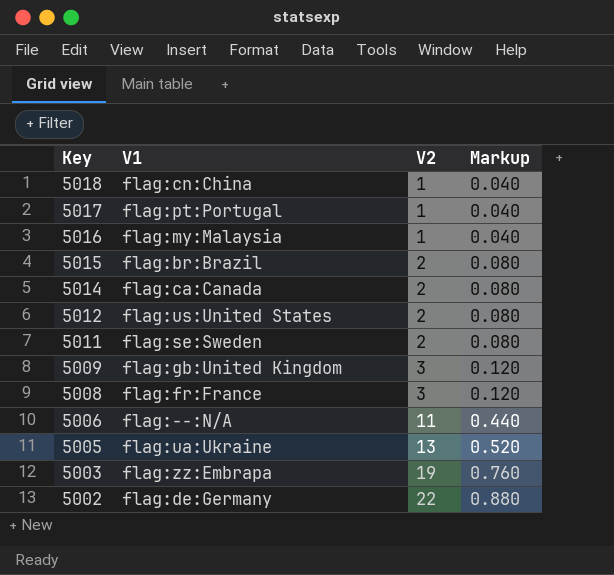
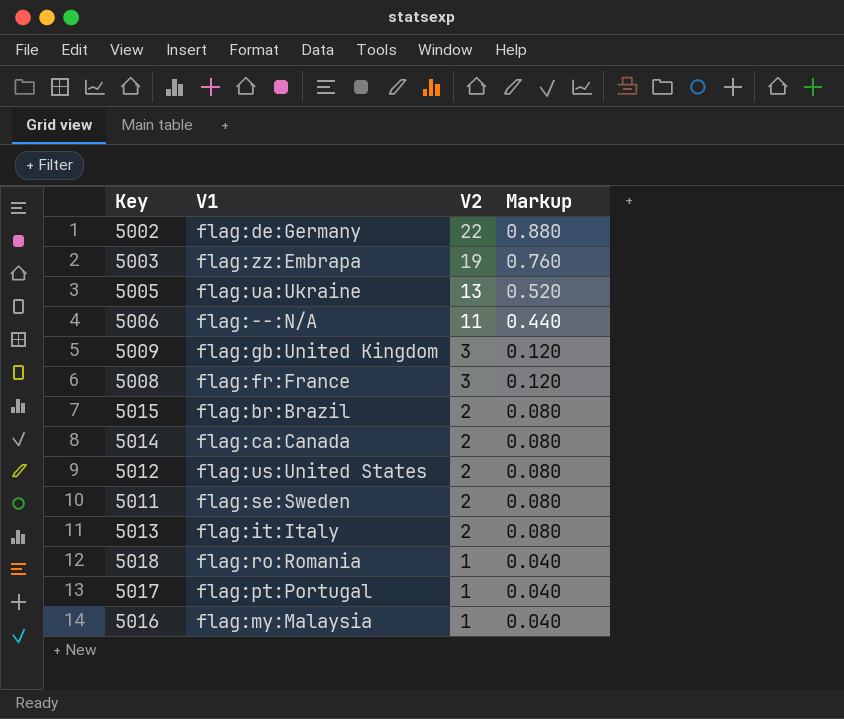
row order: Key descending -> V2 descending
row 5013: none -> flag:it:Italy | 2 | 0.080
5018 | V1: flag:cn:China -> flag:ro:Romania

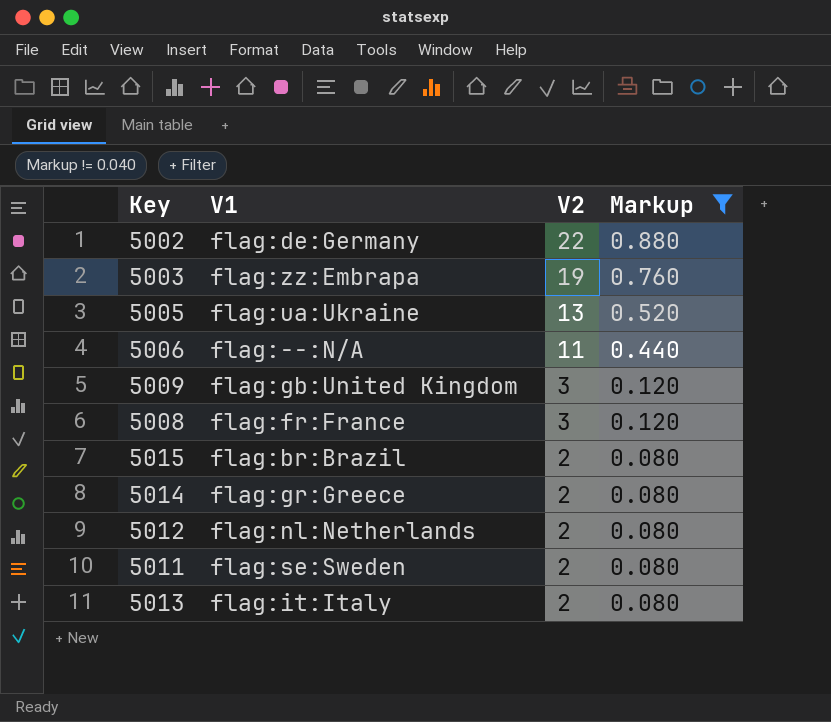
filter: none -> Markup != 0.040
5014 | V1: flag:ca:Canada -> flag:gr:Greece
5012 | V1: flag:us:United States -> flag:nl:Netherlands

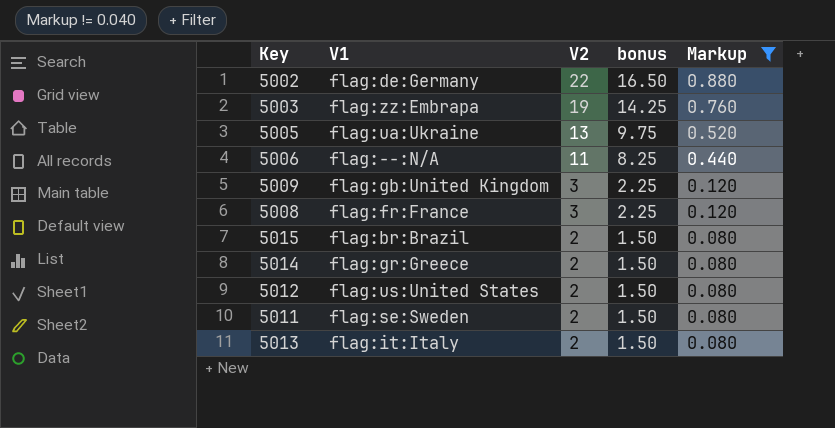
column bonus | formula: none -> [V2] * 0.75
5012 | V1: flag:nl:Netherlands -> flag:us:United States

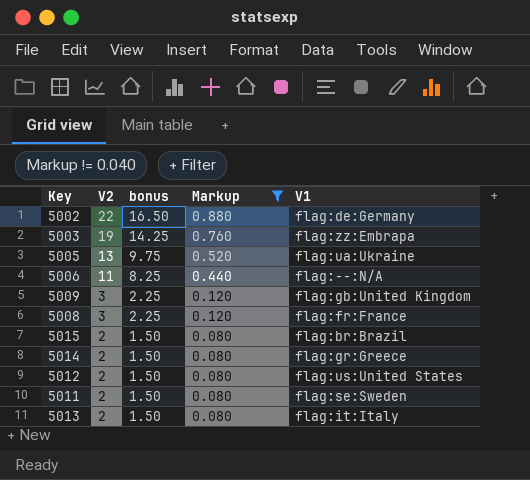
column V1 | position: 2 -> 5

